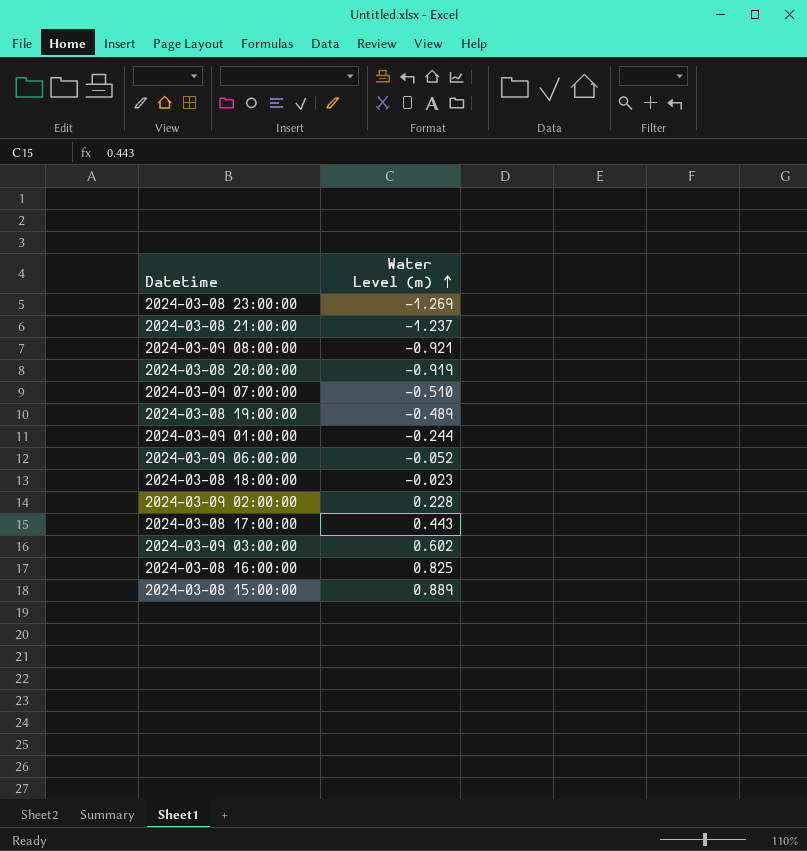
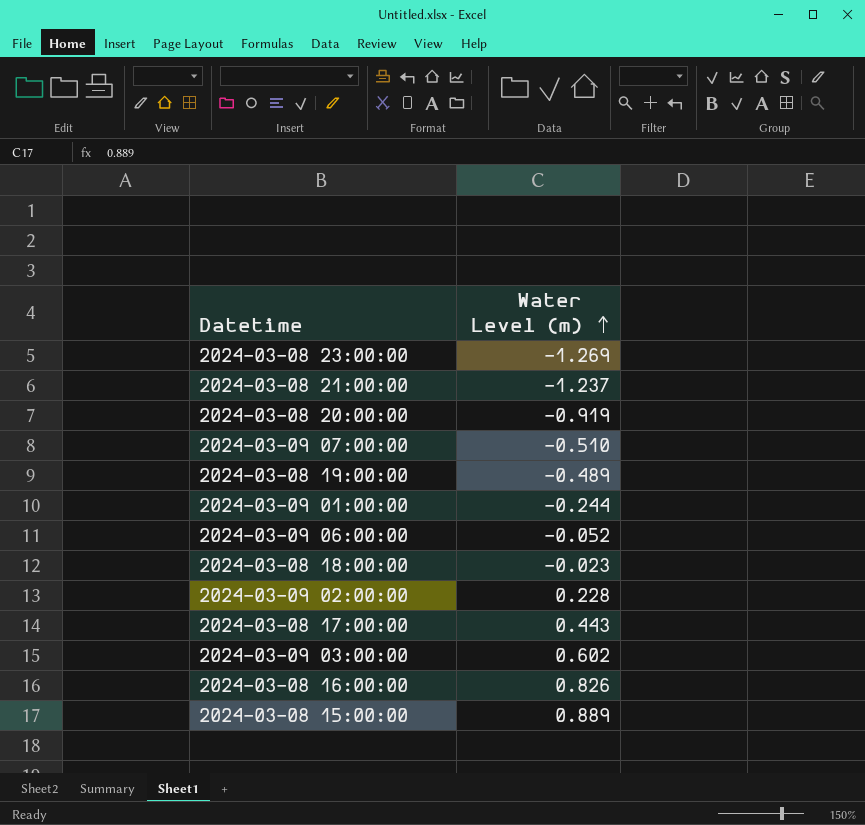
row 2024-03-09 08:00:00: -0.921 -> none
2024-03-08 16:00:00 | Water Level (m): 0.825 -> 0.826

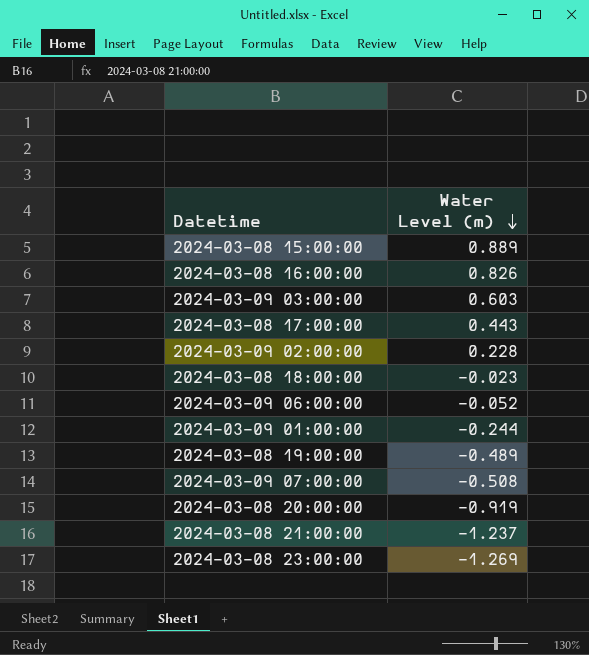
row order: Water Level (m) ascending -> Water Level (m) descending
2024-03-09 03:00:00 | Water Level (m): 0.602 -> 0.603
2024-03-09 07:00:00 | Water Level (m): -0.510 -> -0.508

